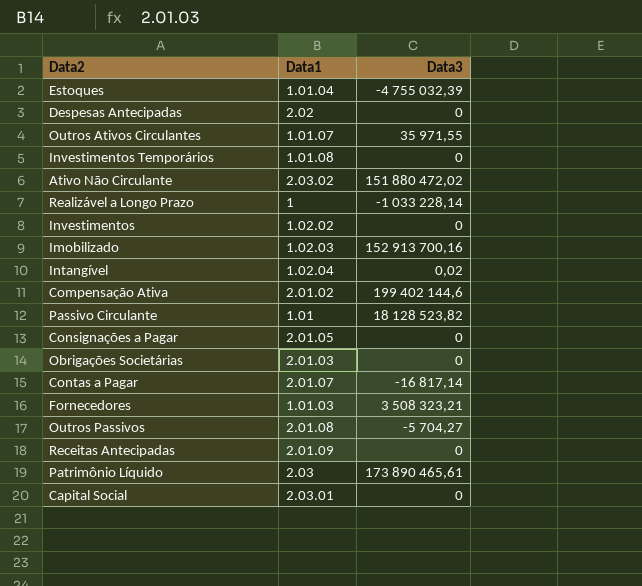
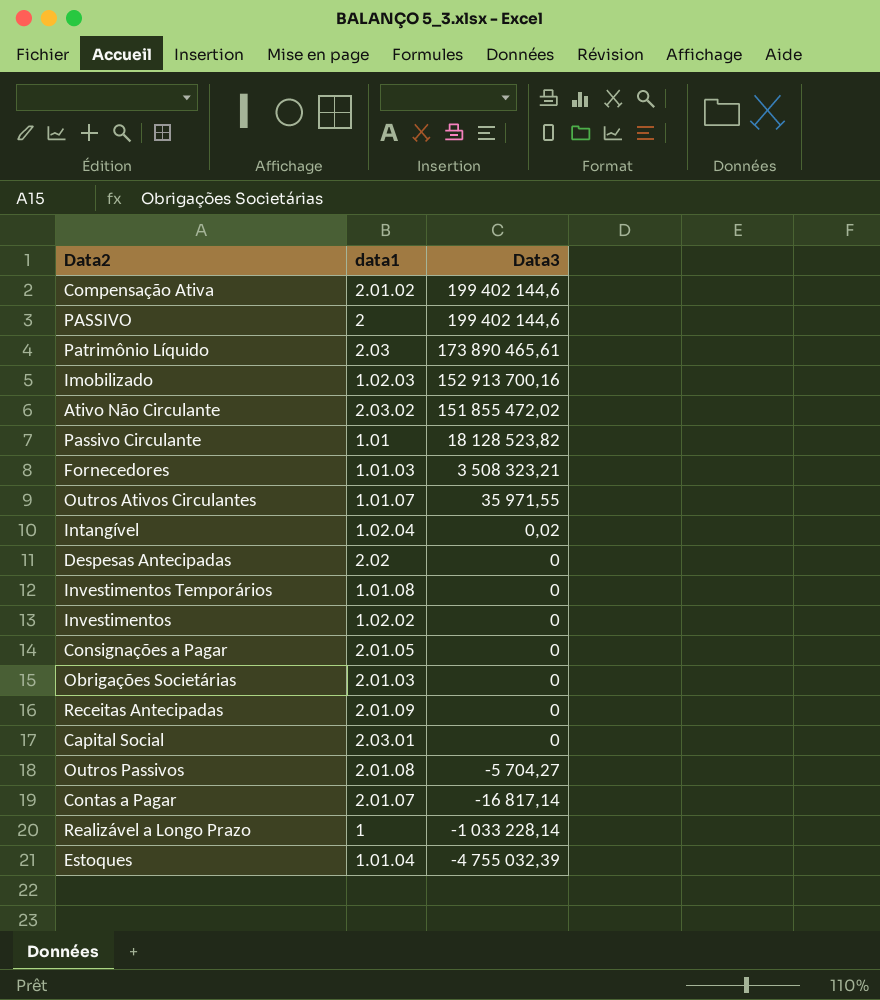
row order: none -> Data3 descending
column name: Data1 -> data1
row PASSIVO: none -> 2 | 199 402 144,6
Ativo Não Circulante | Data3: 151 880 472,02 -> 151 855 472,02

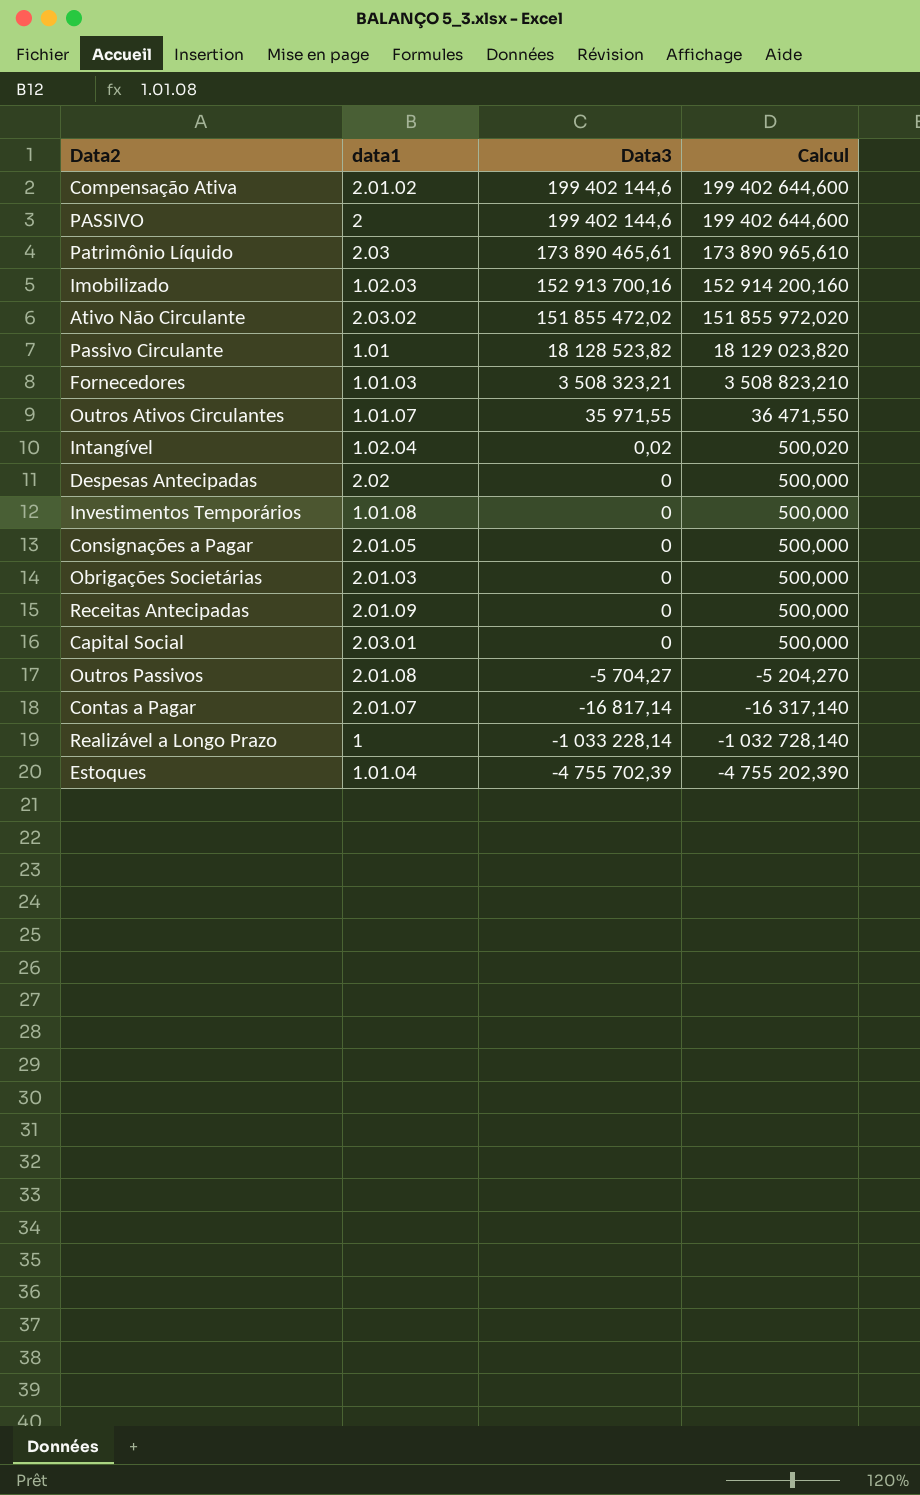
column Calcul | formula: none -> [Data3] + 500
row Investimentos: 1.02.02 | 0 -> none
Estoques | Data3: -4 755 032,39 -> -4 755 702,39

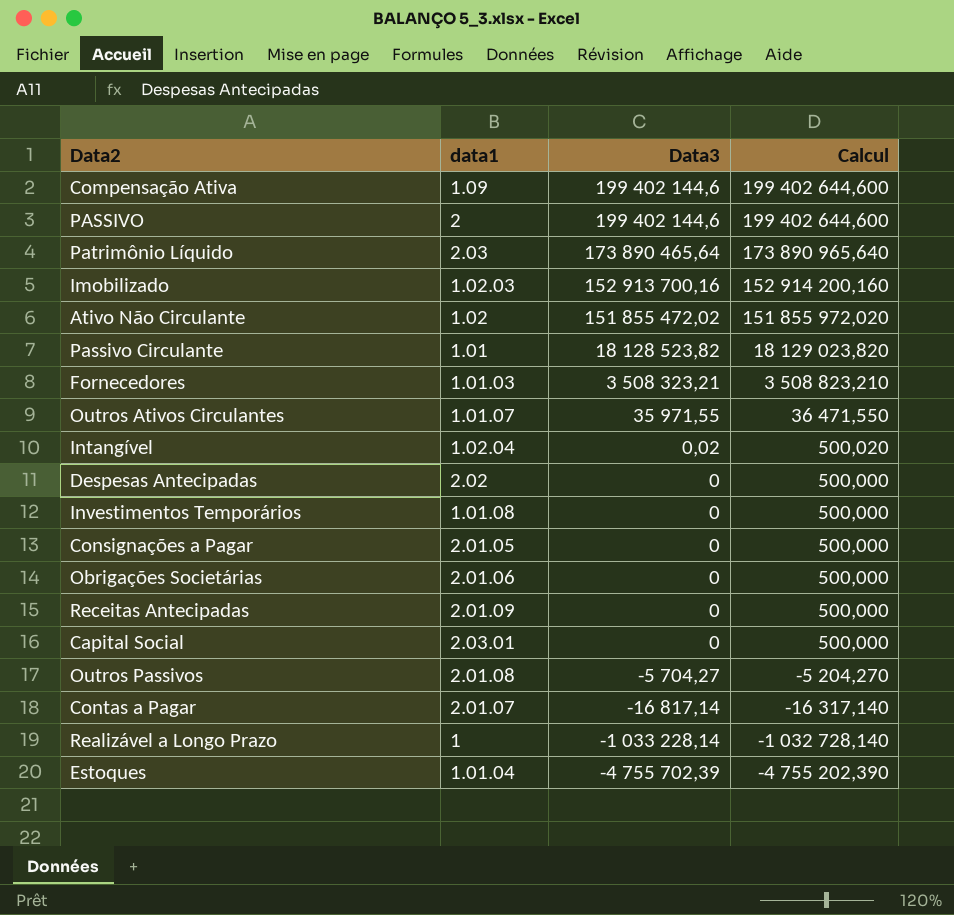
Compensação Ativa | data1: 2.01.02 -> 1.09
Patrimônio Líquido | Data3: 173 890 465,61 -> 173 890 465,64
Patrimônio Líquido | Calcul: 173 890 965,610 -> 173 890 965,640
Ativo Não Circulante | data1: 2.03.02 -> 1.02
Obrigações Societárias | data1: 2.01.03 -> 2.01.06

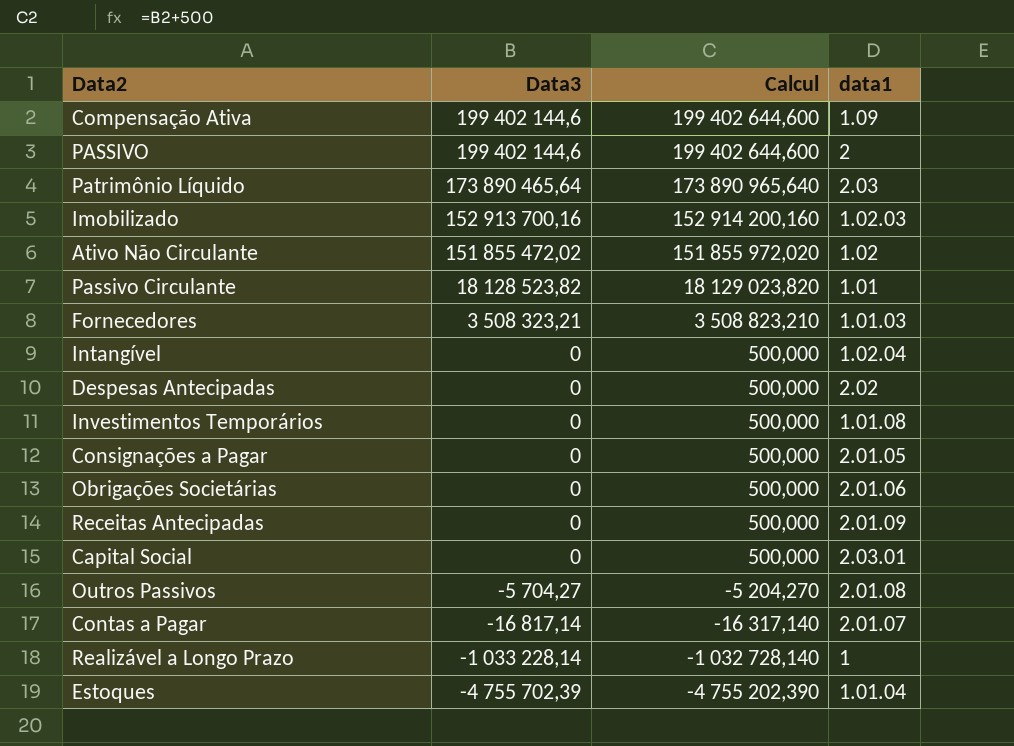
column data1 | position: 2 -> 4
row Outros Ativos Circulantes: 1.01.07 | 35 971,55 | 36 471,550 -> none
Intangível | Data3: 0,02 -> 0
Intangível | Calcul: 500,020 -> 500,000

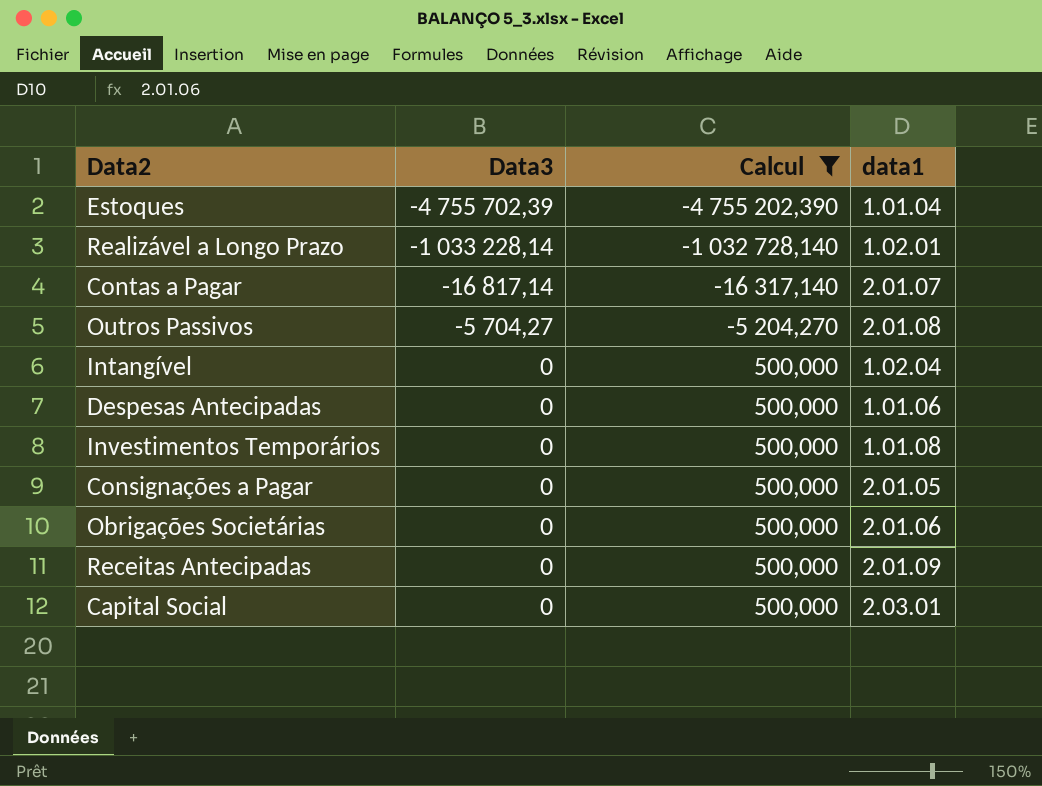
filter: none -> Calcul <= 500,000
row order: Data3 descending -> Data3 ascending
Realizável a Longo Prazo | data1: 1 -> 1.02.01
Despesas Antecipadas | data1: 2.02 -> 1.01.06

